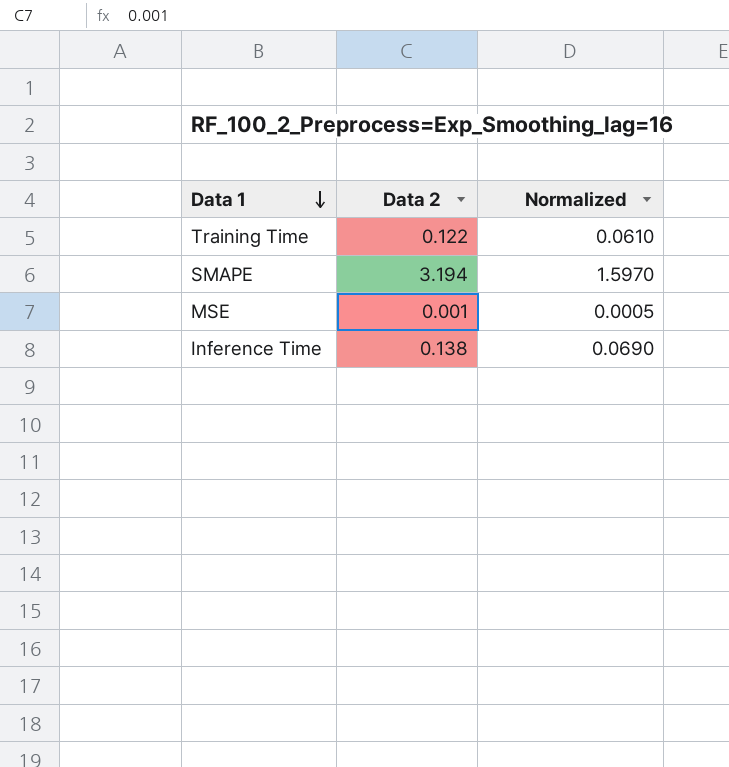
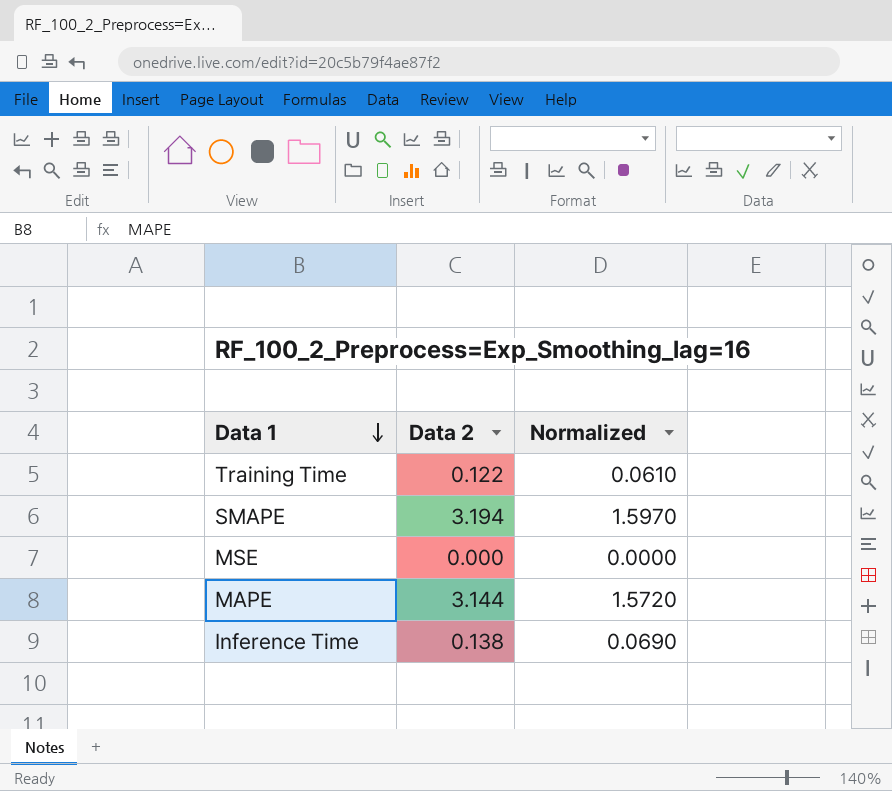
MSE | Data 2: 0.001 -> 0.000
MSE | Normalized: 0.0005 -> 0.0000
row MAPE: none -> 3.144 | 1.5720

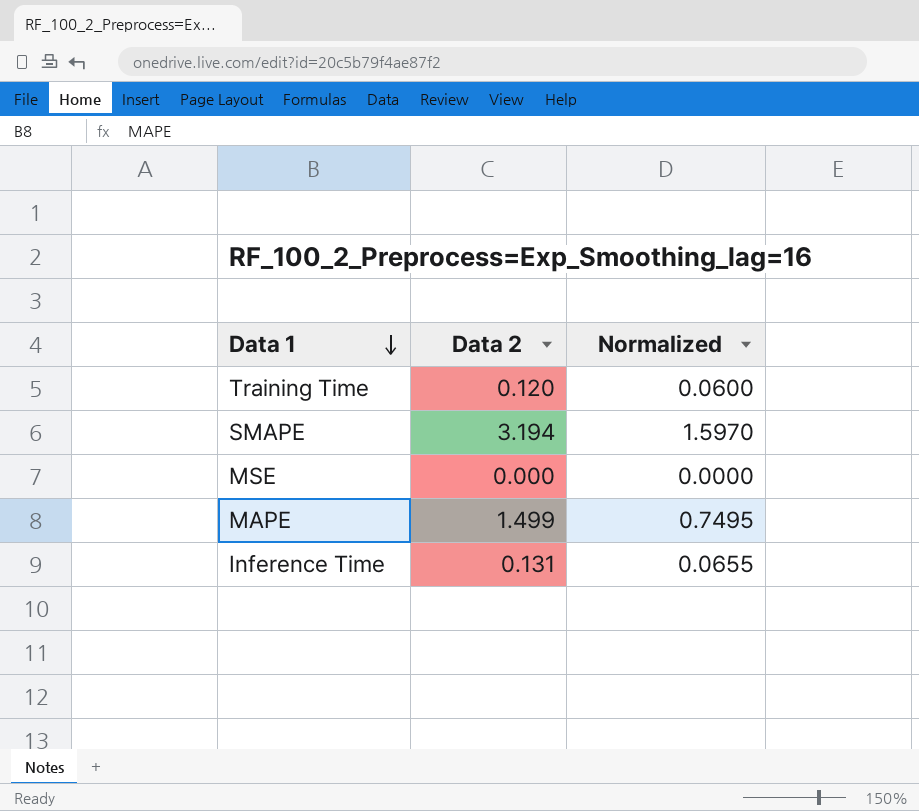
Training Time | Data 2: 0.122 -> 0.120
Training Time | Normalized: 0.0610 -> 0.0600
MAPE | Data 2: 3.144 -> 1.499
MAPE | Normalized: 1.5720 -> 0.7495
Inference Time | Data 2: 0.138 -> 0.131
Inference Time | Normalized: 0.0690 -> 0.0655

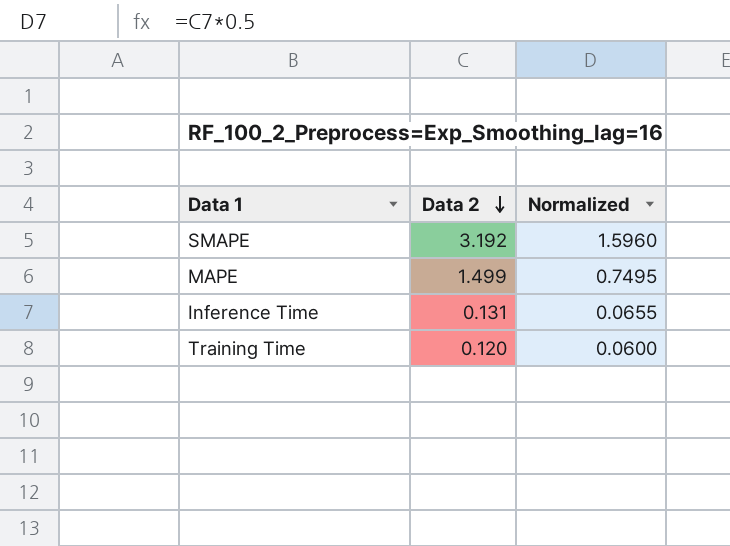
row order: Data 1 descending -> Data 2 descending
row MSE: 0.000 | 0.0000 -> none
SMAPE | Data 2: 3.194 -> 3.192
SMAPE | Normalized: 1.5970 -> 1.5960

